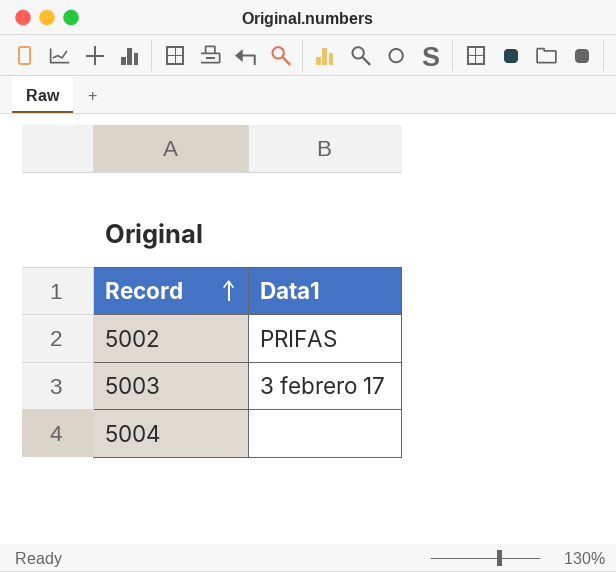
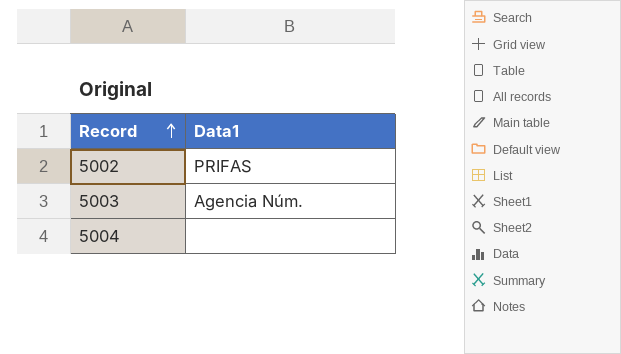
5003 | Data1: 3 febrero 17 -> Agencia Núm.

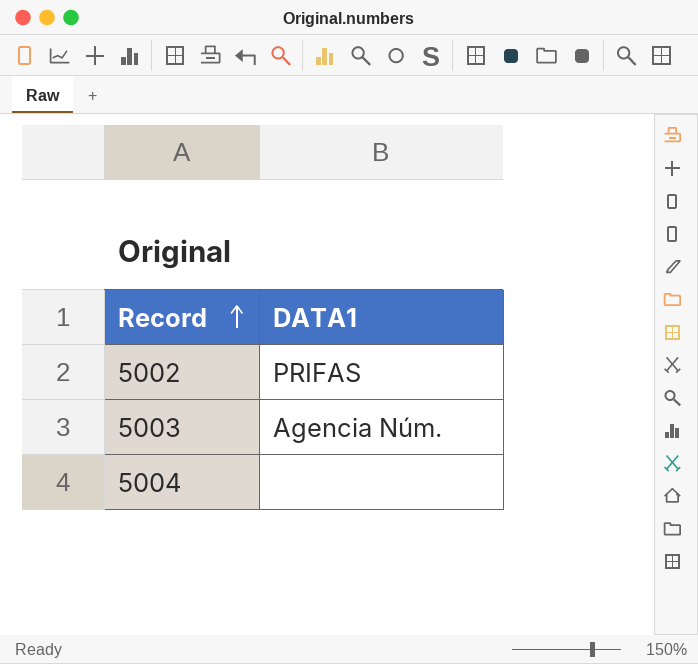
column name: Data1 -> DATA1

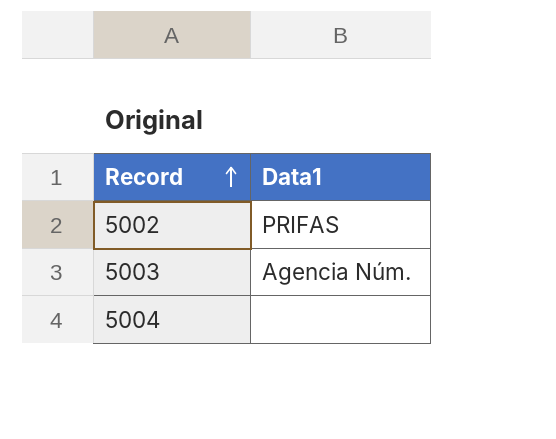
column name: DATA1 -> Data1

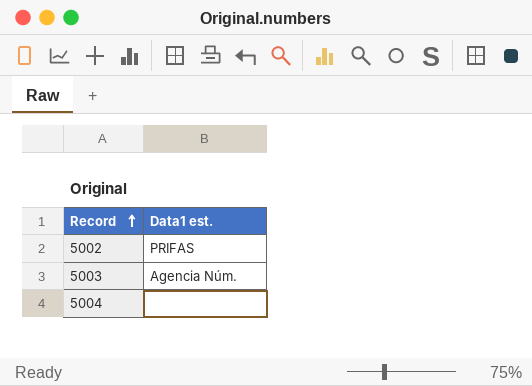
column name: Data1 -> Data1 est.

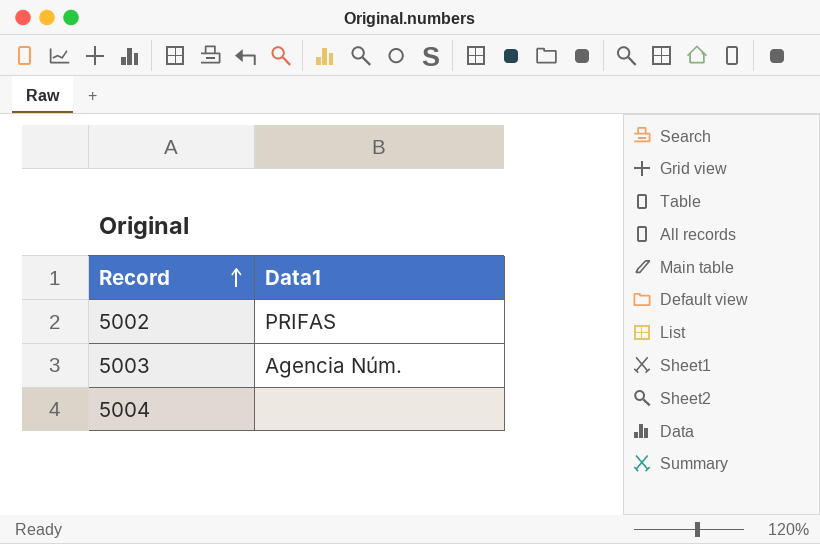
column name: Data1 est. -> Data1

